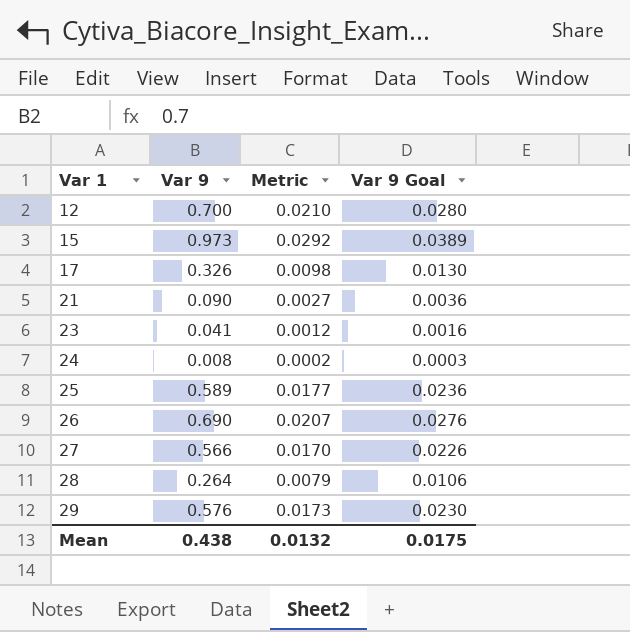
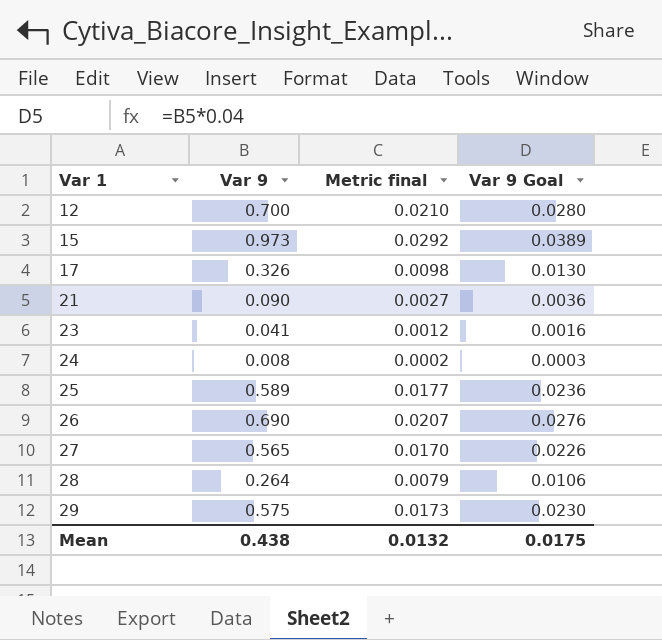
column name: Metric -> Metric final
27 | Var 9: 0.566 -> 0.565
29 | Var 9: 0.576 -> 0.575

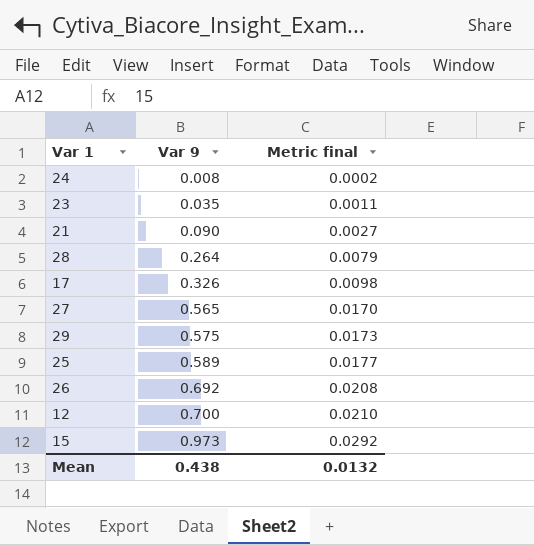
row order: Var 1 ascending -> Var 9 ascending
column Var 9 Goal | formula: [Var 9] * 0.04 -> none
23 | Var 9: 0.041 -> 0.035
23 | Metric final: 0.0012 -> 0.0011
26 | Var 9: 0.690 -> 0.692
26 | Metric final: 0.0207 -> 0.0208

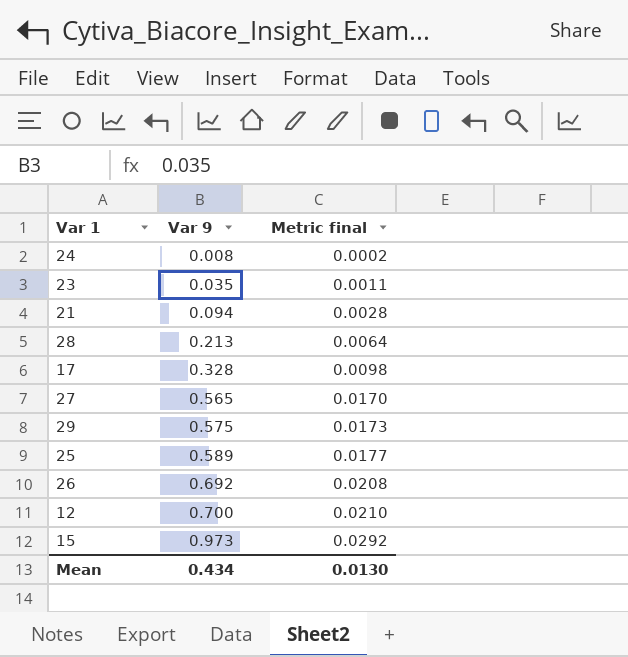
21 | Var 9: 0.090 -> 0.094
21 | Metric final: 0.0027 -> 0.0028
28 | Var 9: 0.264 -> 0.213
28 | Metric final: 0.0079 -> 0.0064
17 | Var 9: 0.326 -> 0.328
Mean | Var 9: 0.438 -> 0.434
Mean | Metric final: 0.0132 -> 0.0130

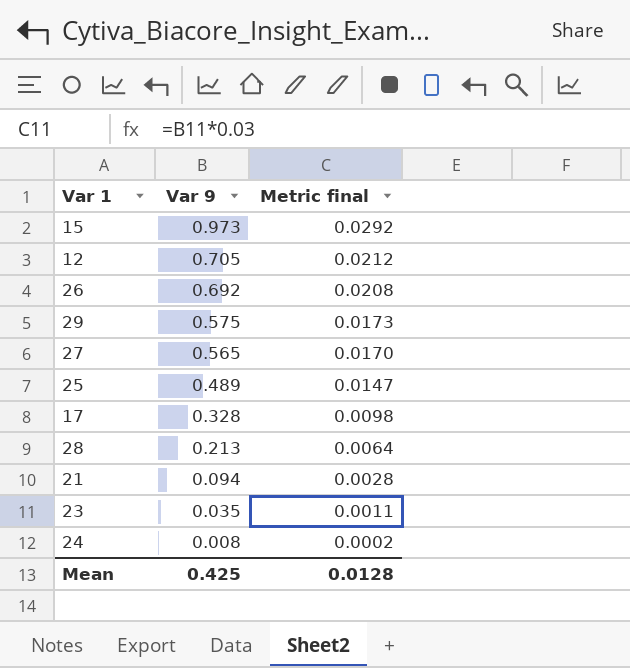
row order: Var 9 ascending -> Var 9 descending
12 | Var 9: 0.700 -> 0.705
12 | Metric final: 0.0210 -> 0.0212
25 | Var 9: 0.589 -> 0.489
25 | Metric final: 0.0177 -> 0.0147
Mean | Var 9: 0.434 -> 0.425
Mean | Metric final: 0.0130 -> 0.0128

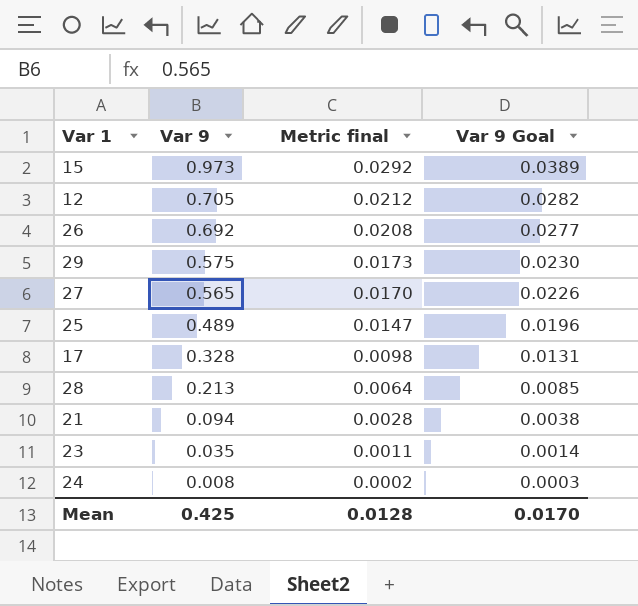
column Var 9 Goal | formula: none -> [Var 9] * 0.04

